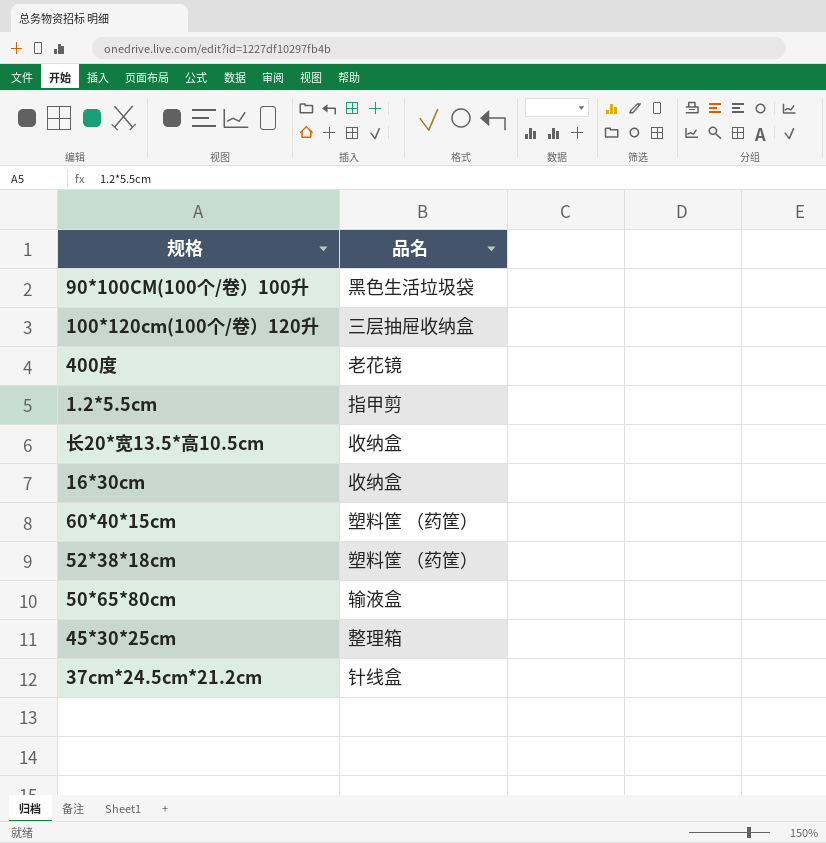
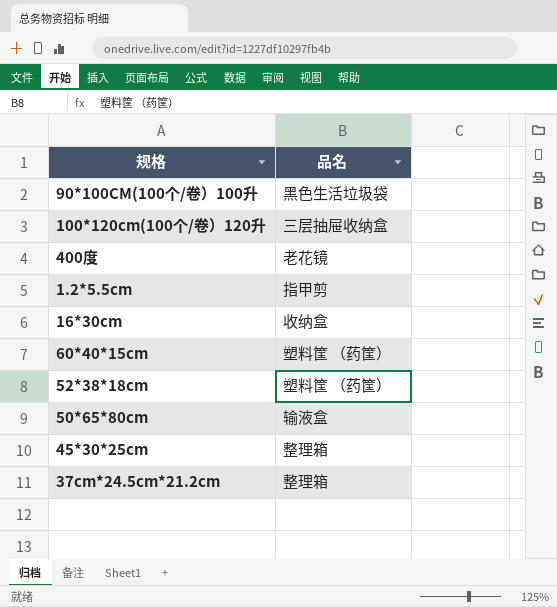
row 长20*宽13.5*高10.5cm: 收纳盒 -> none
37cm*24.5cm*21.2cm | 品名: 针线盒 -> 整理箱

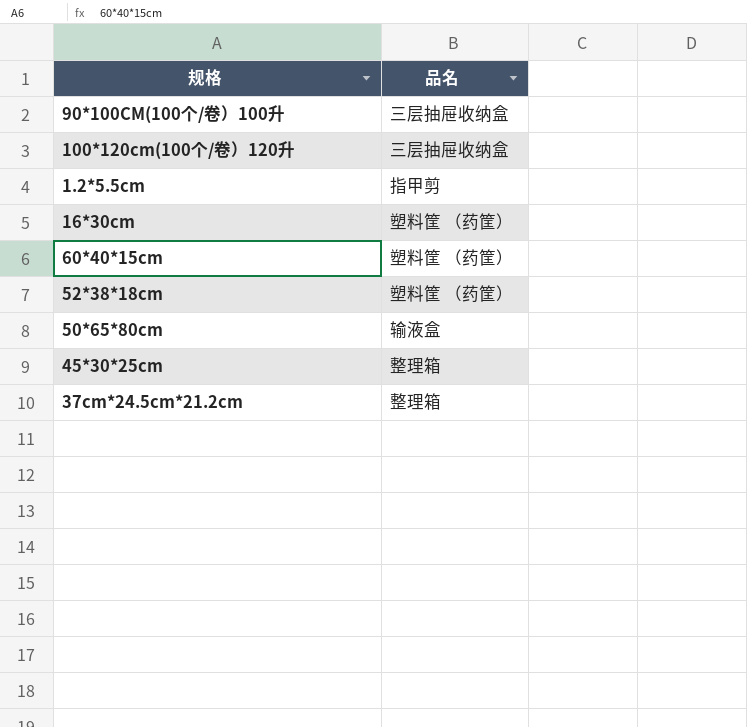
row 400度: 老花镜 -> none
90*100CM(100个/卷）100升 | 品名: 黑色生活垃圾袋 -> 三层抽屉收纳盒
16*30cm | 品名: 收纳盒 -> 塑料筐 （药筐）

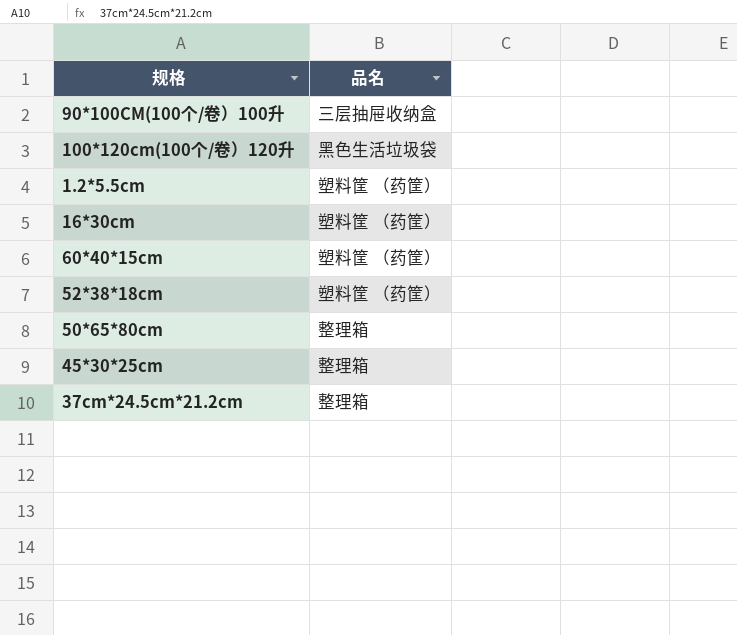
100*120cm(100个/卷）120升 | 品名: 三层抽屉收纳盒 -> 黑色生活垃圾袋
1.2*5.5cm | 品名: 指甲剪 -> 塑料筐 （药筐）
50*65*80cm | 品名: 输液盒 -> 整理箱

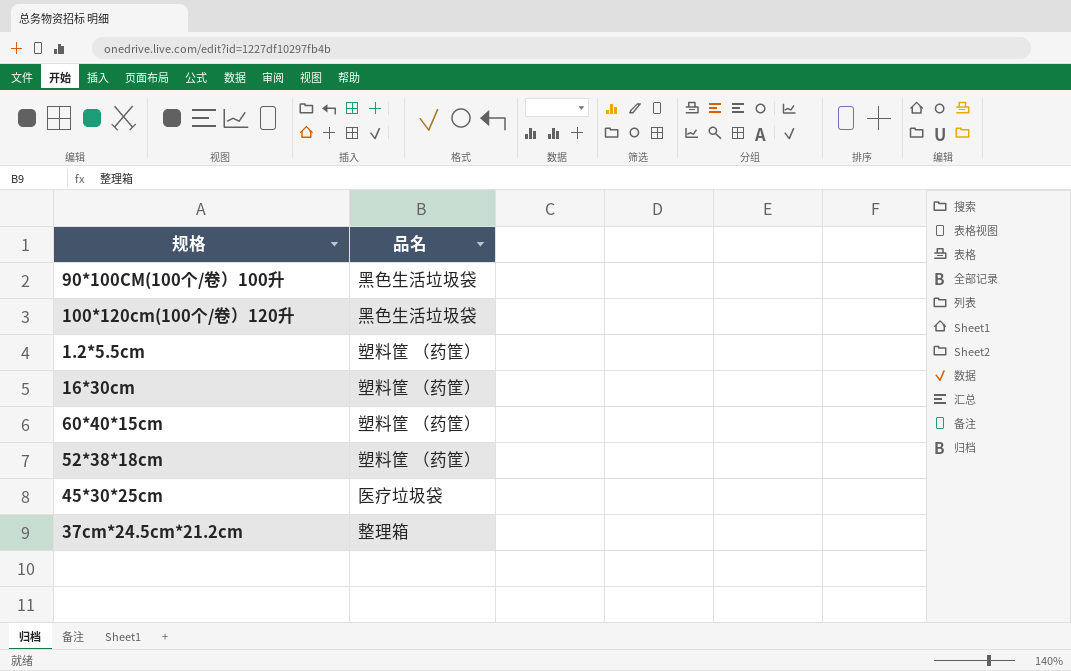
row 50*65*80cm: 整理箱 -> none
90*100CM(100个/卷）100升 | 品名: 三层抽屉收纳盒 -> 黑色生活垃圾袋
45*30*25cm | 品名: 整理箱 -> 医疗垃圾袋

